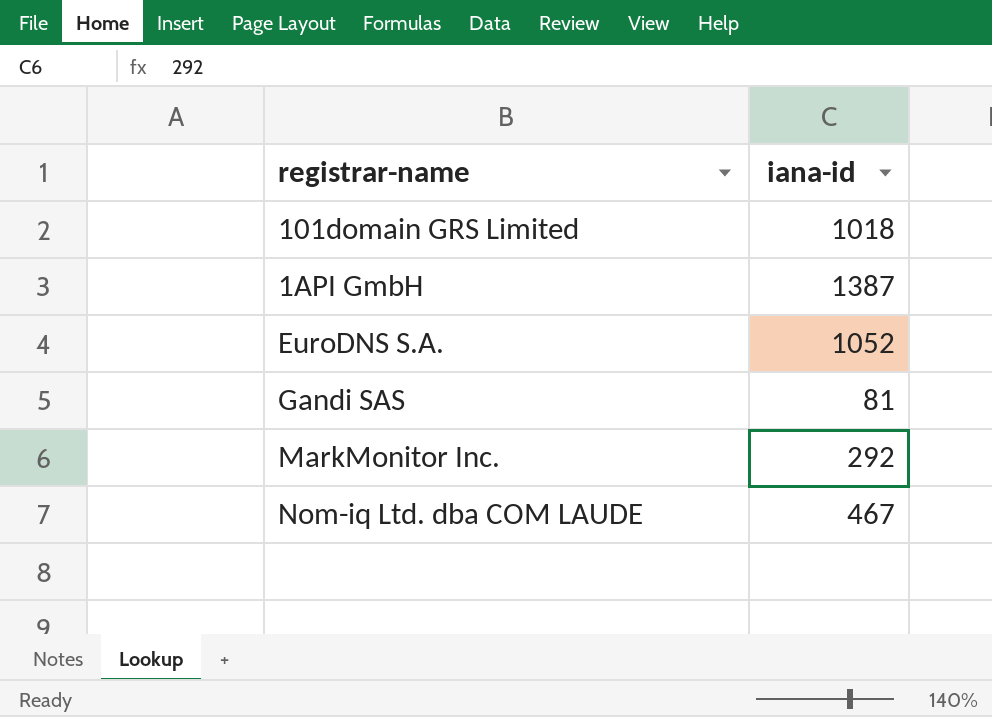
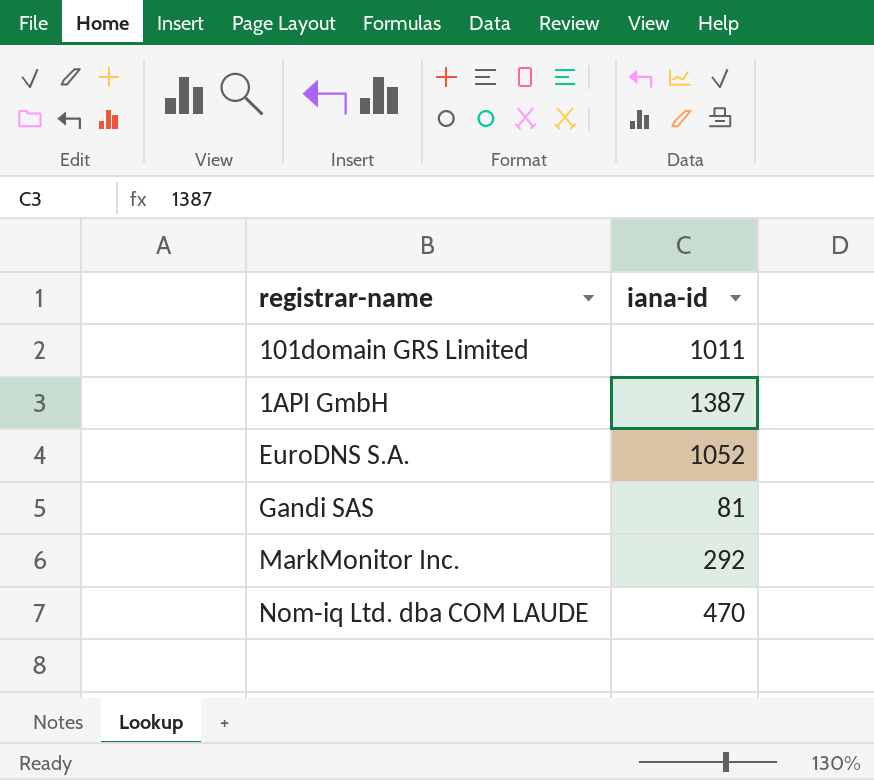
101domain GRS Limited | iana-id: 1018 -> 1011
Nom-iq Ltd. dba COM LAUDE | iana-id: 467 -> 470

